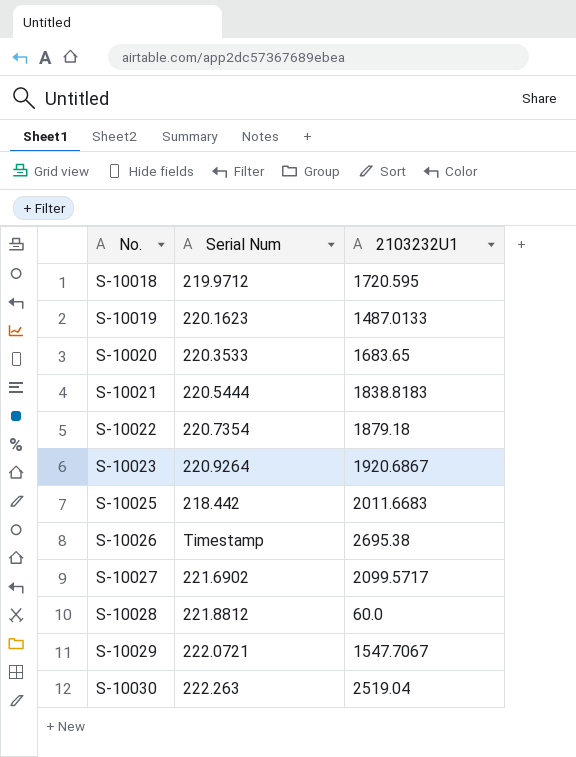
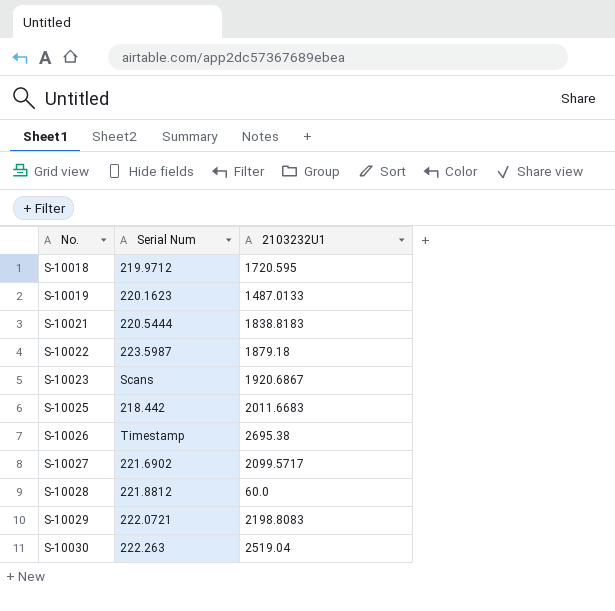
row S-10020: 220.3533 | 1683.65 -> none
S-10022 | Serial Num: 220.7354 -> 223.5987
S-10023 | Serial Num: 220.9264 -> Scans
S-10029 | 2103232U1: 1547.7067 -> 2198.8083

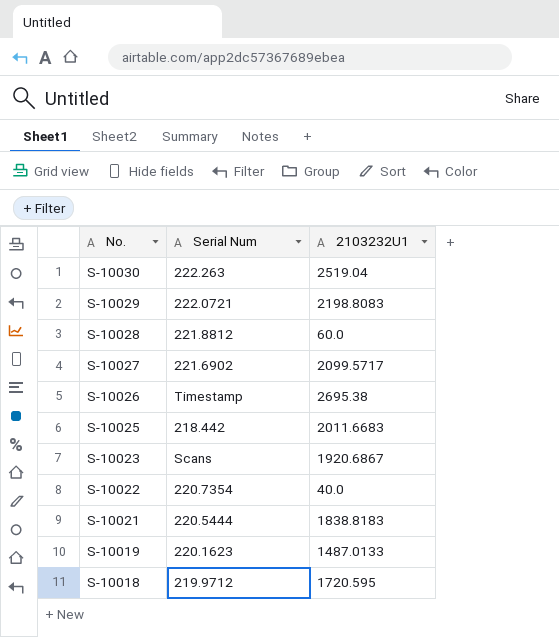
row order: No. ascending -> No. descending
S-10022 | Serial Num: 223.5987 -> 220.7354
S-10022 | 2103232U1: 1879.18 -> 40.0

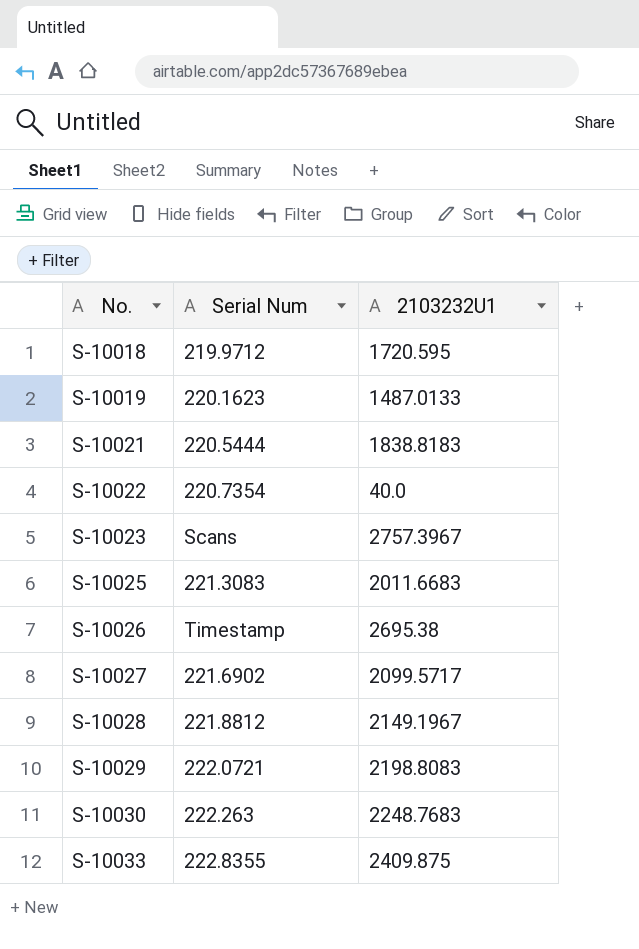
row order: No. descending -> No. ascending
S-10023 | 2103232U1: 1920.6867 -> 2757.3967
S-10025 | Serial Num: 218.442 -> 221.3083
S-10028 | 2103232U1: 60.0 -> 2149.1967
S-10030 | 2103232U1: 2519.04 -> 2248.7683
row S-10033: none -> 222.8355 | 2409.875

